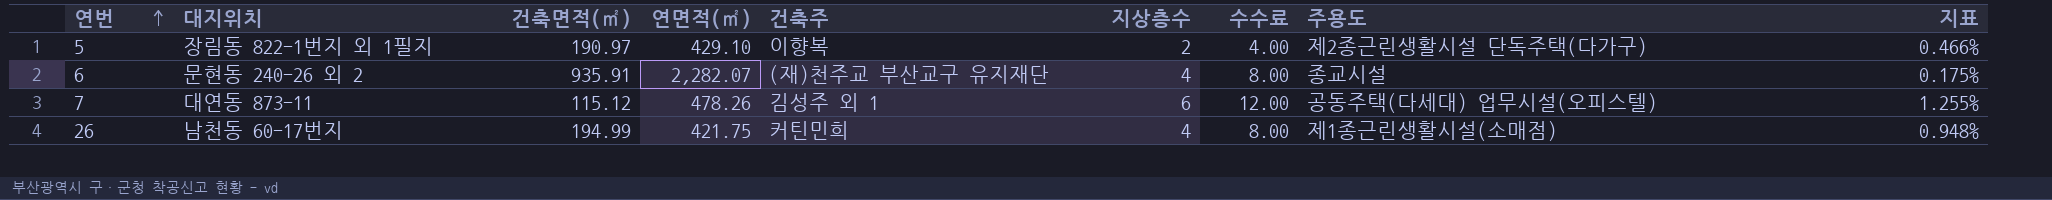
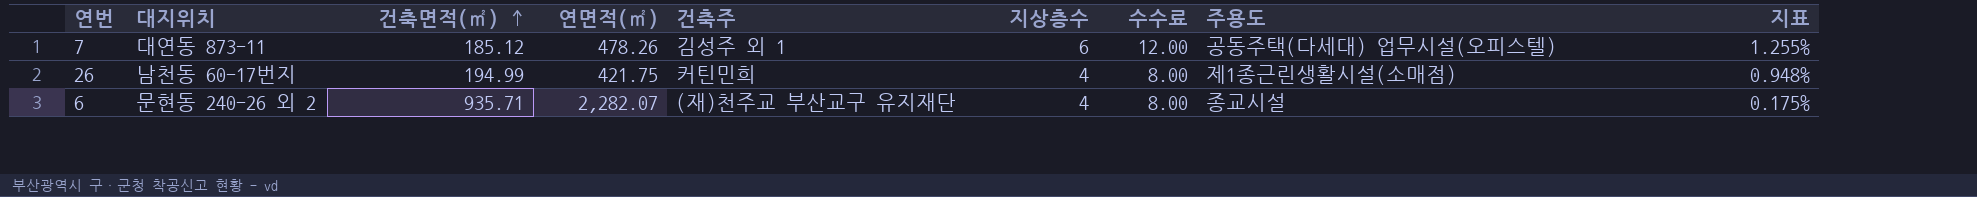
row order: 연번 ascending -> 건축면적(㎡) ascending
row 5: 장림동 822-1번지 외 1필지 | 190.97 | 429.10 | 이향복 | 2 | 4.00 | 제2종근린생활시설 단독주택(다가구) | 0.466% -> none
7 | 건축면적(㎡): 115.12 -> 185.12
6 | 건축면적(㎡): 935.91 -> 935.71

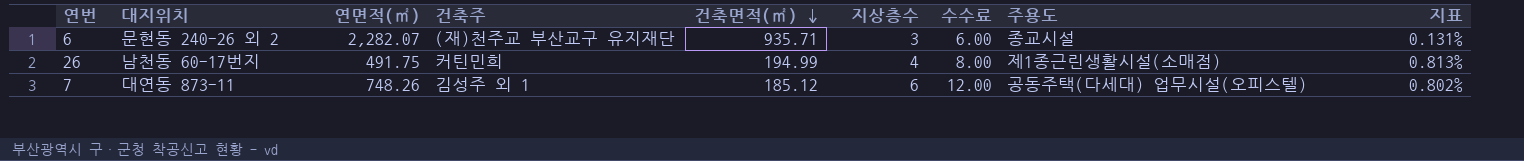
row order: 건축면적(㎡) ascending -> 건축면적(㎡) descending
column 건축면적(㎡) | position: 3 -> 5
6 | 지상층수: 4 -> 3
6 | 수수료: 8.00 -> 6.00
6 | 지표: 0.175% -> 0.131%
26 | 연면적(㎡): 421.75 -> 491.75
26 | 지표: 0.948% -> 0.813%
7 | 연면적(㎡): 478.26 -> 748.26
7 | 지표: 1.255% -> 0.802%

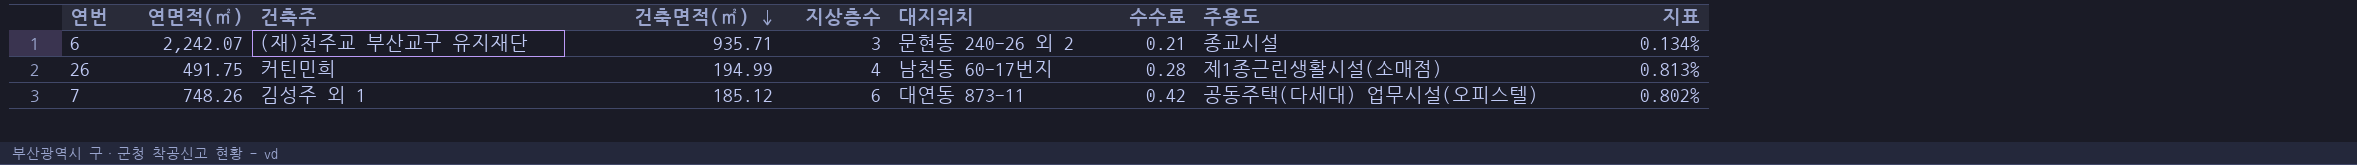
column 대지위치 | position: 2 -> 6
column 수수료 | formula: [지상층수] * 2 -> [지상층수] * 0.07
6 | 연면적(㎡): 2,282.07 -> 2,242.07
6 | 지표: 0.131% -> 0.134%

